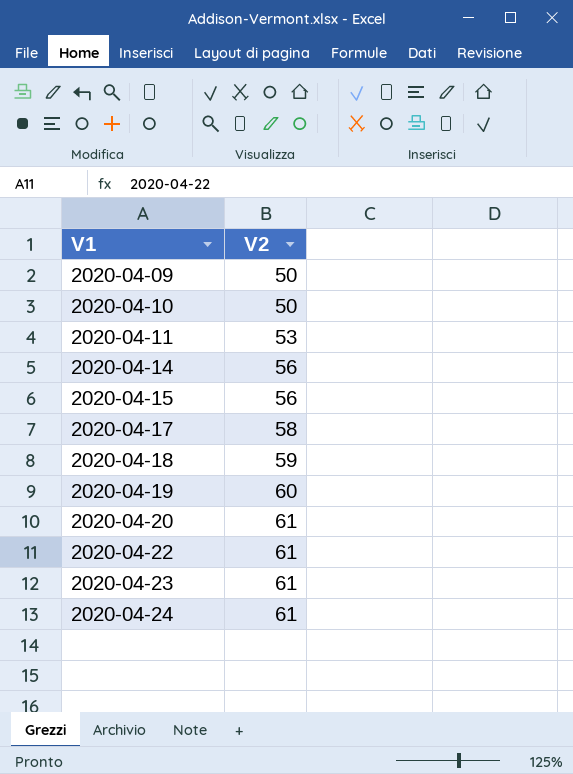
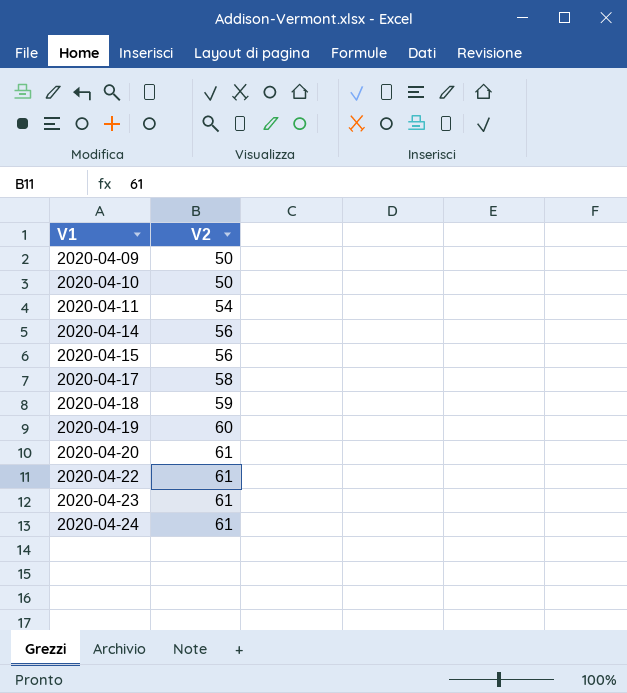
2020-04-11 | V2: 53 -> 54

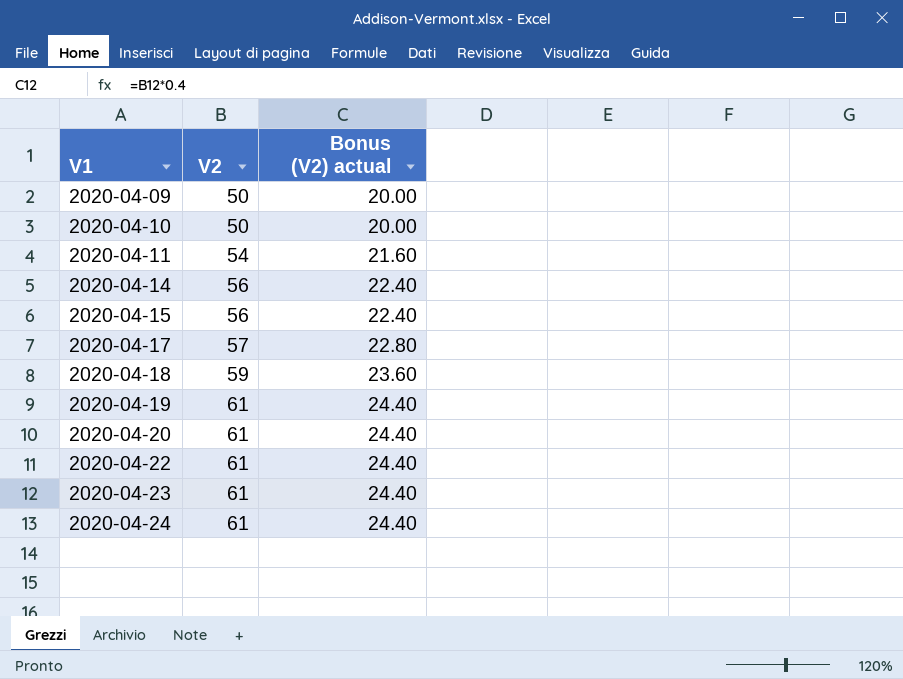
column Bonus (V2) actual | formula: none -> [V2] * 0.4
2020-04-17 | V2: 58 -> 57
2020-04-19 | V2: 60 -> 61

